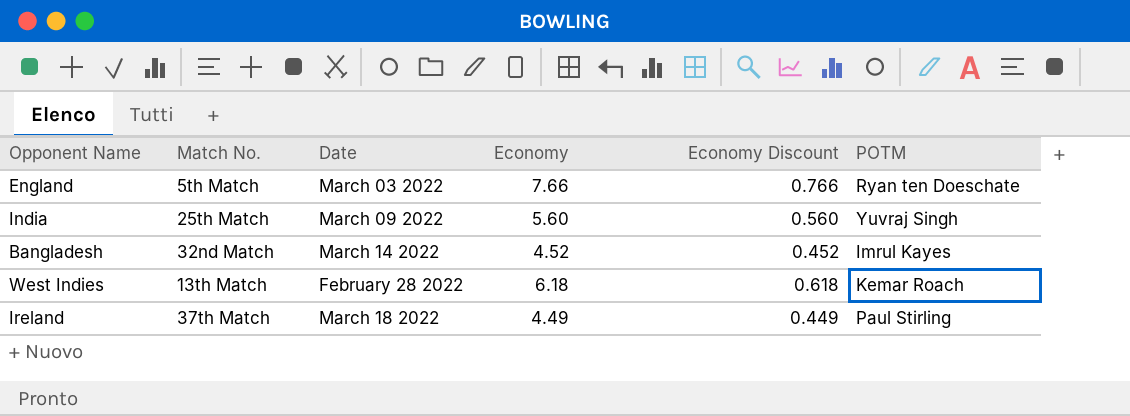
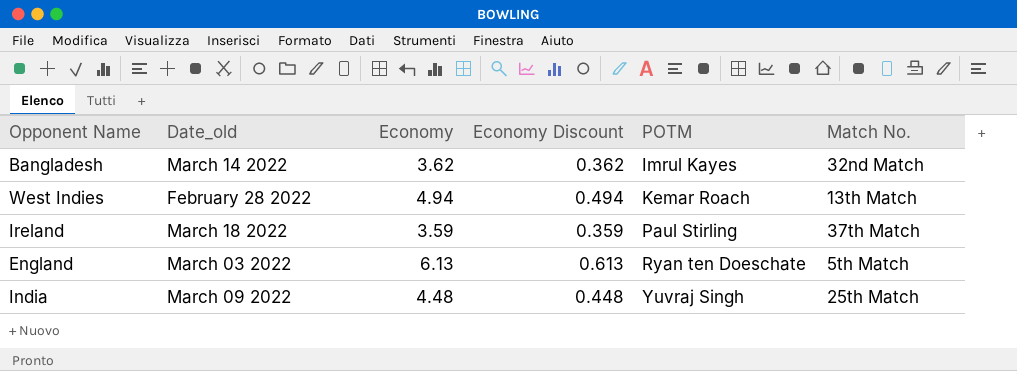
row order: none -> POTM ascending
column name: Date -> Date_old
column Match No. | position: 2 -> 6
Bangladesh | Economy: 4.52 -> 3.62
Bangladesh | Economy Discount: 0.452 -> 0.362
West Indies | Economy: 6.18 -> 4.94
West Indies | Economy Discount: 0.618 -> 0.494
Ireland | Economy: 4.49 -> 3.59
Ireland | Economy Discount: 0.449 -> 0.359
England | Economy: 7.66 -> 6.13
England | Economy Discount: 0.766 -> 0.613
India | Economy: 5.60 -> 4.48
India | Economy Discount: 0.560 -> 0.448

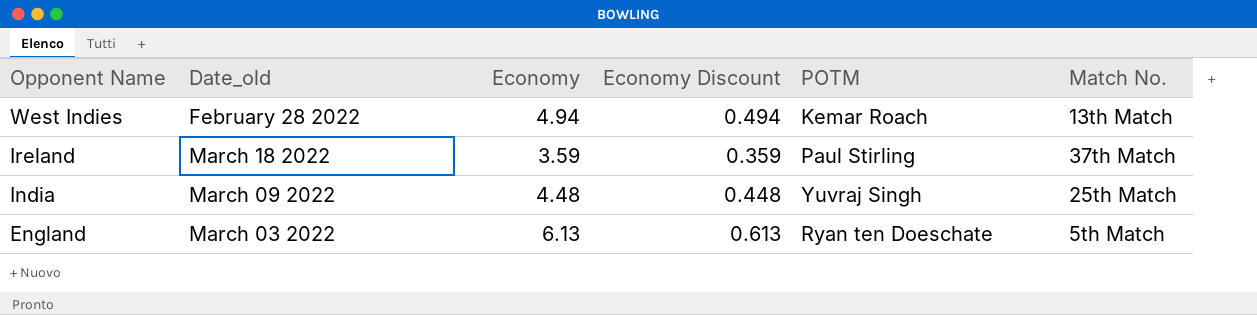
row order: POTM ascending -> Opponent Name descending
row Bangladesh: March 14 2022 | 3.62 | 0.362 | Imrul Kayes | 32nd Match -> none

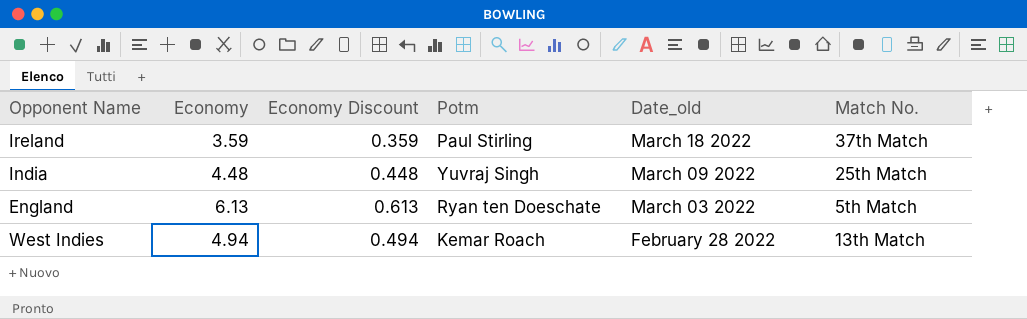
row order: Opponent Name descending -> Date_old descending
column name: POTM -> Potm
column Date_old | position: 2 -> 5

